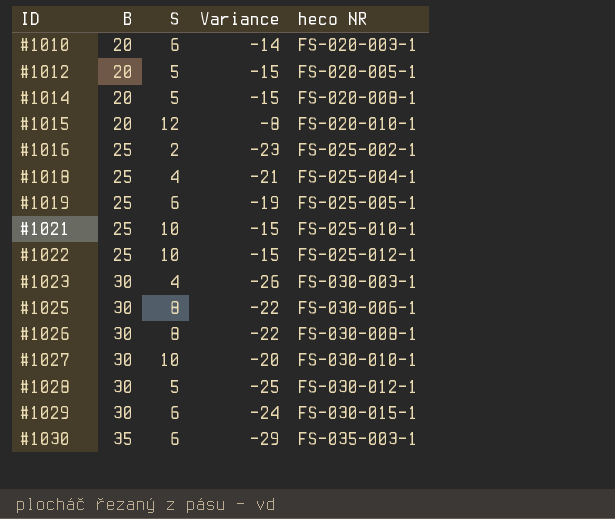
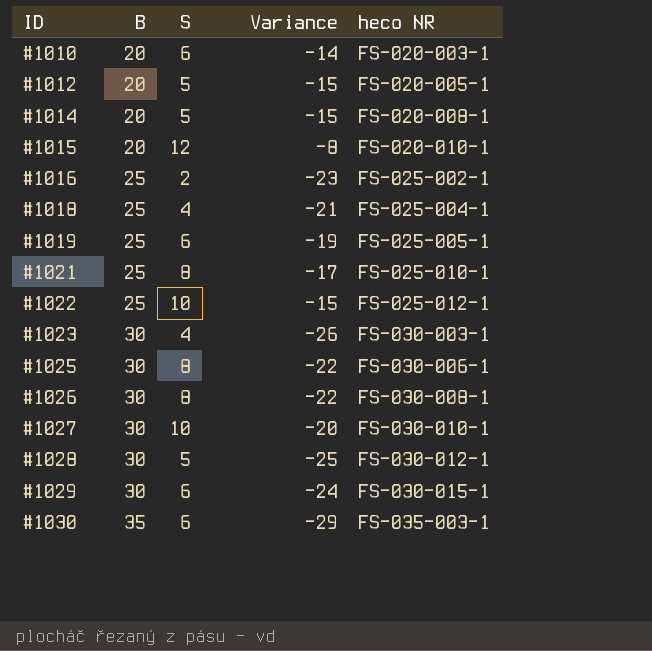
#1021 | S: 10 -> 8
#1021 | Variance: -15 -> -17

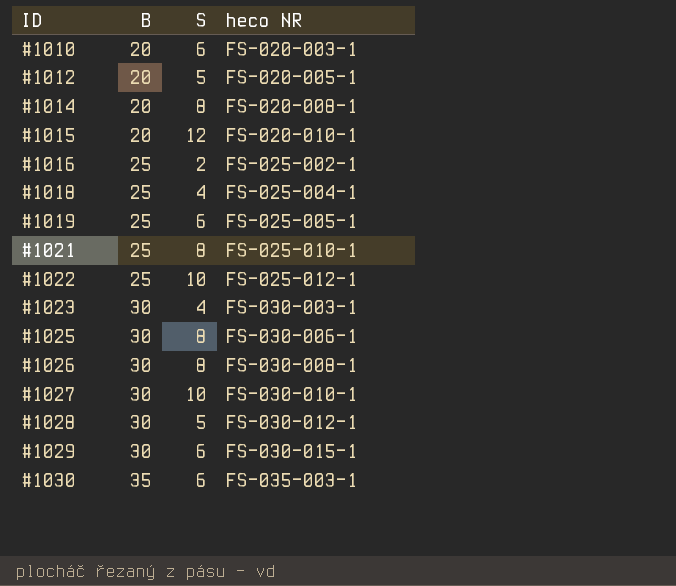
column Variance | formula: [S] - [B] -> none
#1014 | S: 5 -> 8

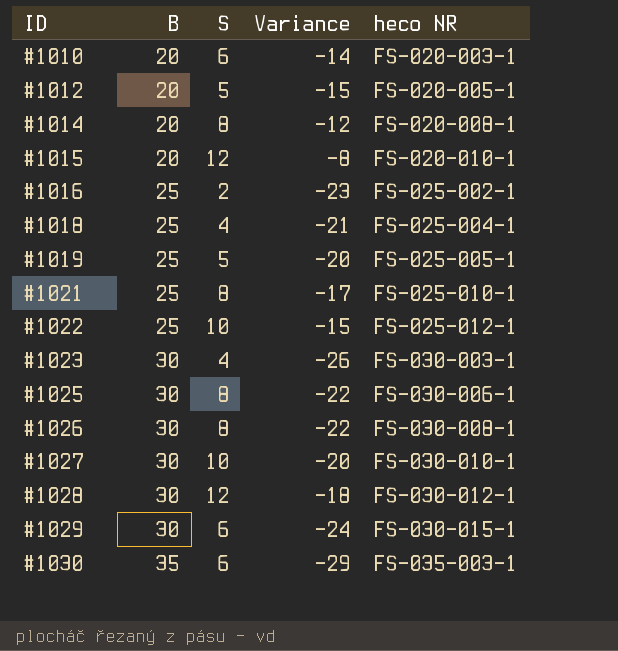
column Variance | formula: none -> [S] - [B]
#1019 | S: 6 -> 5
#1028 | S: 5 -> 12

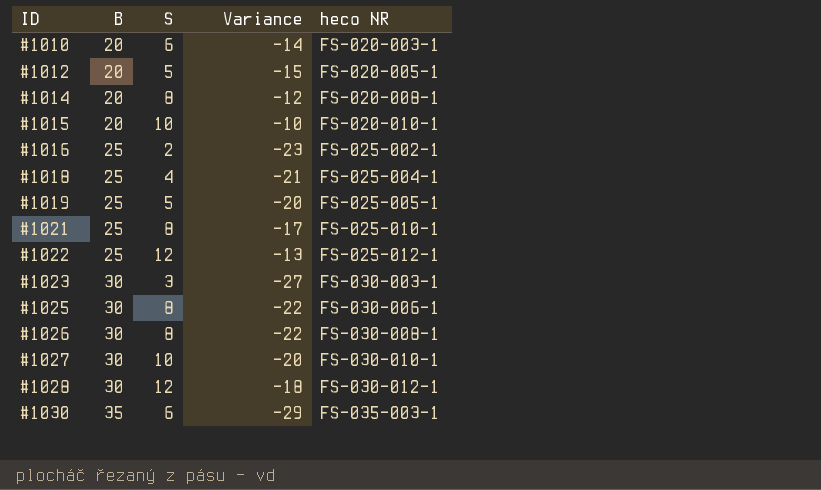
row #1029: 30 | 6 | -24 | FS-030-015-1 -> none
#1015 | S: 12 -> 10
#1015 | Variance: -8 -> -10
#1022 | S: 10 -> 12
#1022 | Variance: -15 -> -13
#1023 | S: 4 -> 3
#1023 | Variance: -26 -> -27

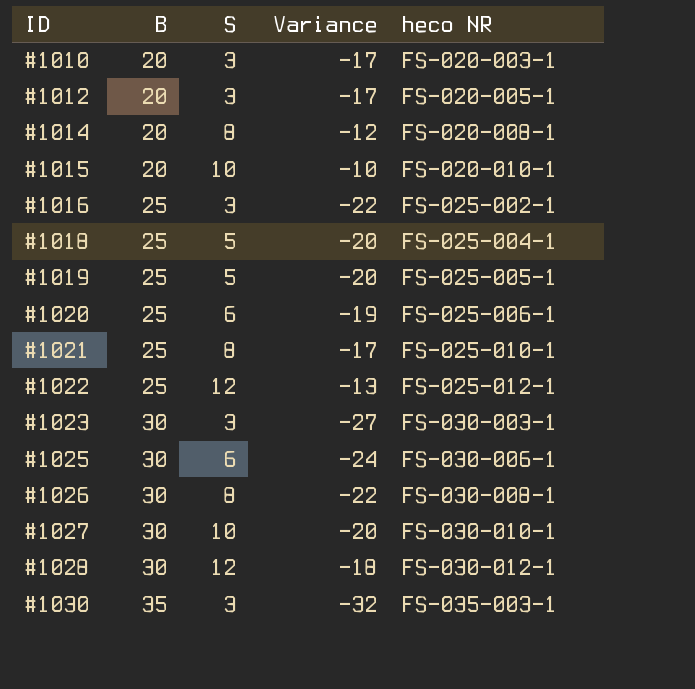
#1010 | S: 6 -> 3
#1010 | Variance: -14 -> -17
#1012 | S: 5 -> 3
#1012 | Variance: -15 -> -17
#1016 | S: 2 -> 3
#1016 | Variance: -23 -> -22
#1018 | S: 4 -> 5
#1018 | Variance: -21 -> -20
row #1020: none -> 25 | 6 | -19 | FS-025-006-1
#1025 | S: 8 -> 6
#1025 | Variance: -22 -> -24
#1030 | S: 6 -> 3
#1030 | Variance: -29 -> -32

